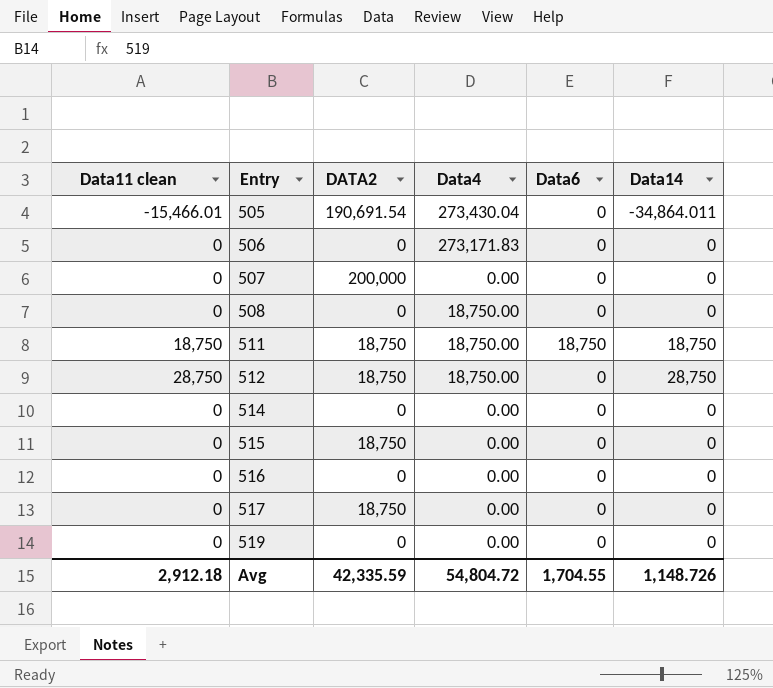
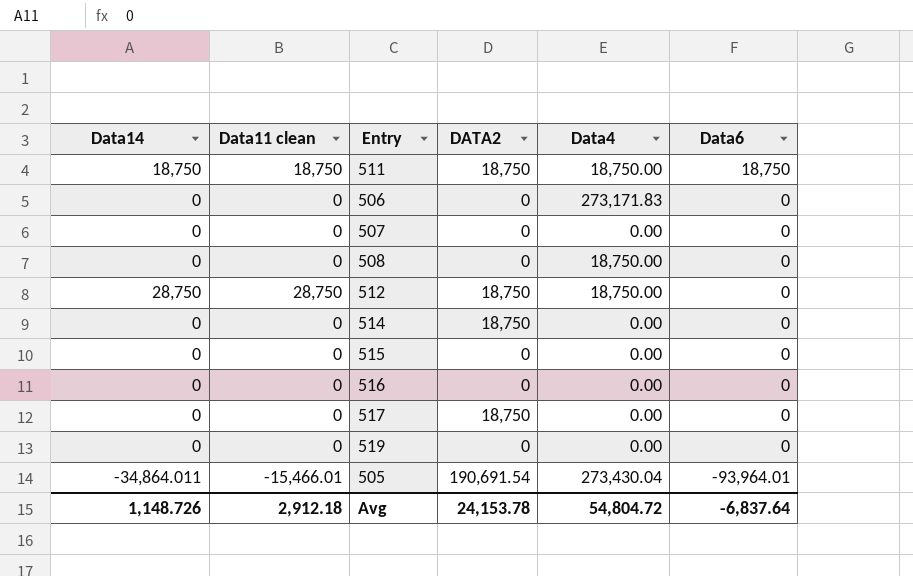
row order: Entry ascending -> Data6 descending
column Data14 | position: 6 -> 1
507 | DATA2: 200,000 -> 0
514 | DATA2: 0 -> 18,750
515 | DATA2: 18,750 -> 0
505 | Data6: 0 -> -93,964.01
Avg | DATA2: 42,335.59 -> 24,153.78
Avg | Data6: 1,704.55 -> -6,837.64

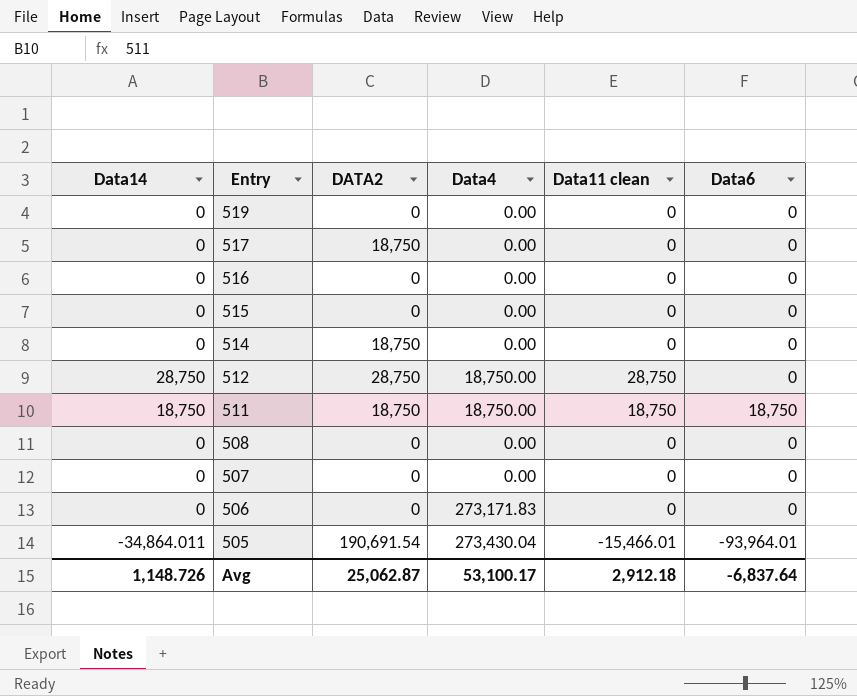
row order: Data6 descending -> Entry descending
column Data11 clean | position: 2 -> 5
512 | DATA2: 18,750 -> 28,750
508 | Data4: 18,750.00 -> 0.00
Avg | DATA2: 24,153.78 -> 25,062.87
Avg | Data4: 54,804.72 -> 53,100.17

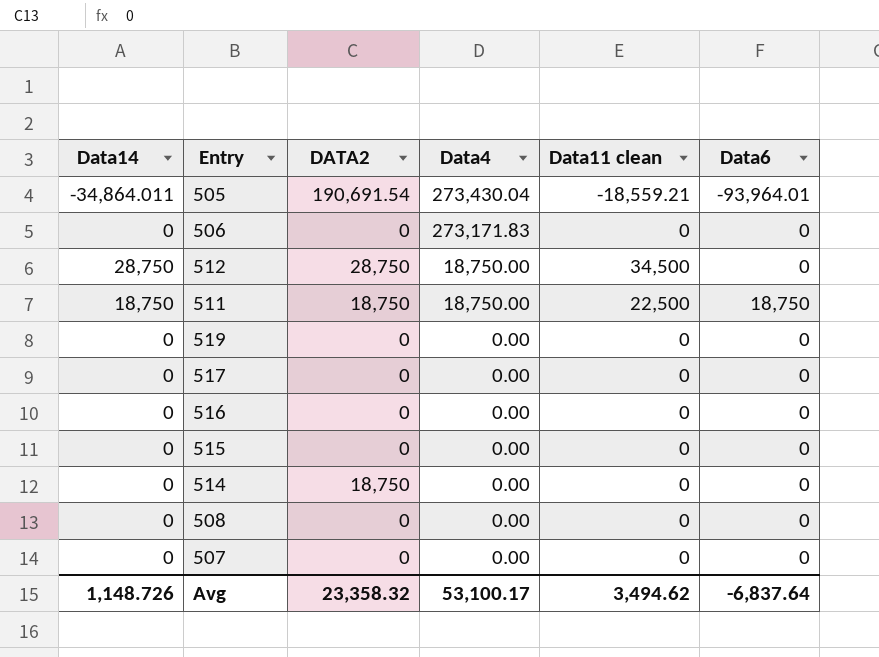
row order: Entry descending -> Data4 descending
505 | Data11 clean: -15,466.01 -> -18,559.21
512 | Data11 clean: 28,750 -> 34,500
511 | Data11 clean: 18,750 -> 22,500
517 | DATA2: 18,750 -> 0
Avg | DATA2: 25,062.87 -> 23,358.32
Avg | Data11 clean: 2,912.18 -> 3,494.62

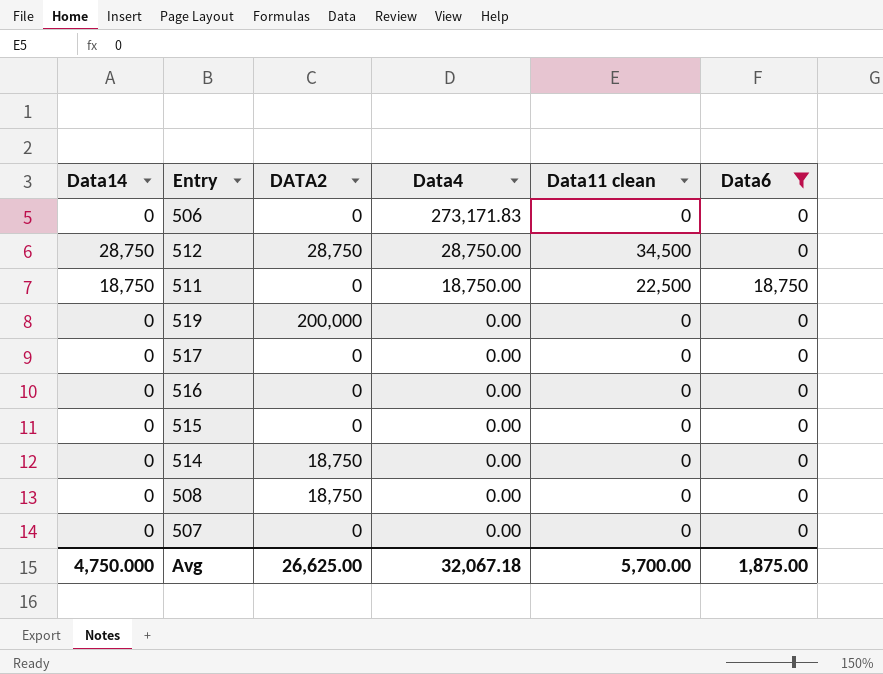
filter: none -> Data6 != -93,964.01
512 | Data4: 18,750.00 -> 28,750.00
511 | DATA2: 18,750 -> 0
519 | DATA2: 0 -> 200,000
508 | DATA2: 0 -> 18,750
Avg | Data14: 1,148.726 -> 4,750.000
Avg | DATA2: 23,358.32 -> 26,625.00
Avg | Data4: 53,100.17 -> 32,067.18
Avg | Data11 clean: 3,494.62 -> 5,700.00
Avg | Data6: -6,837.64 -> 1,875.00

